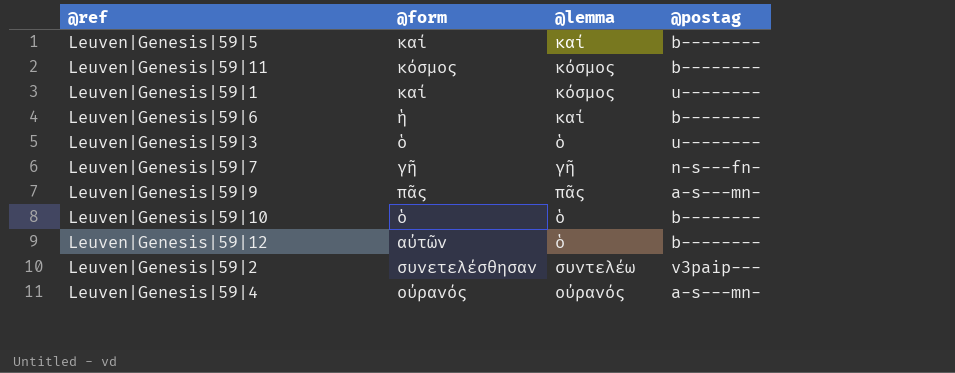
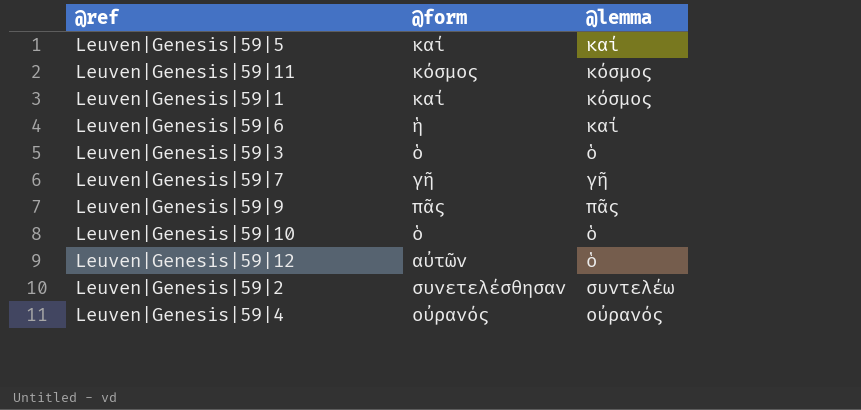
column @postag | position: 4 -> none

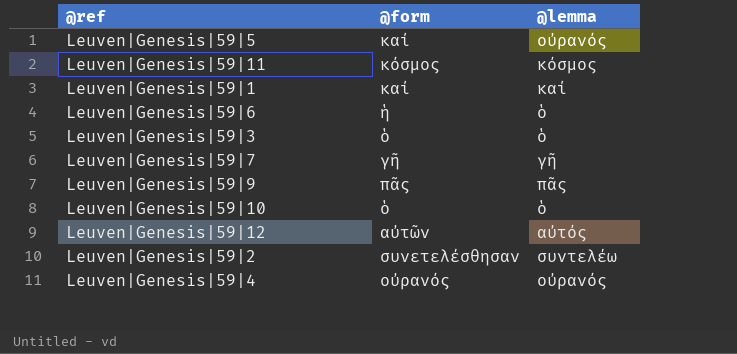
Leuven|Genesis|59|5 | @lemma: καί -> οὐρανός
Leuven|Genesis|59|1 | @lemma: κόσμος -> καί
Leuven|Genesis|59|6 | @lemma: καί -> ὁ
Leuven|Genesis|59|12 | @lemma: ὁ -> αὐτός

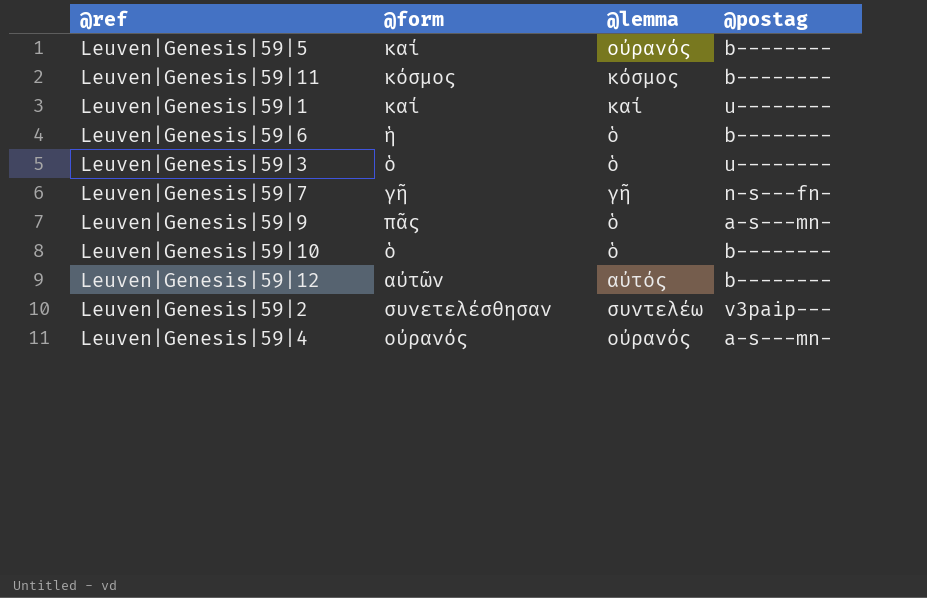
column @postag | position: none -> 4
Leuven|Genesis|59|9 | @lemma: πᾶς -> ὁ

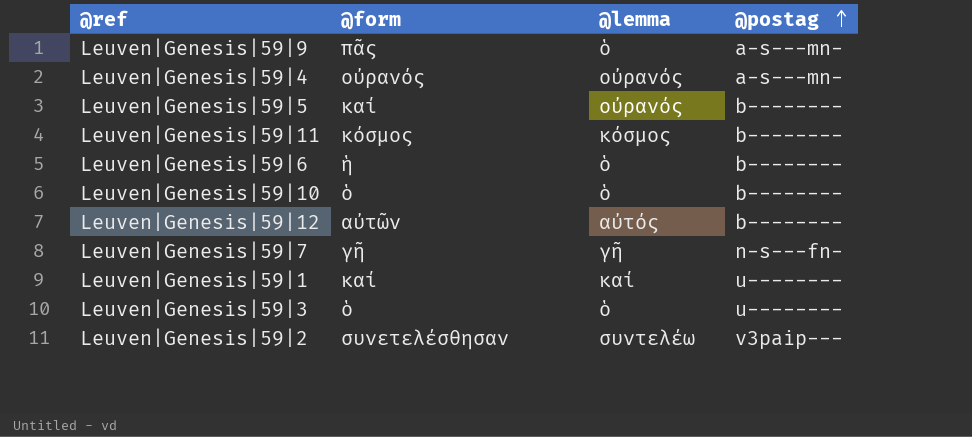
row order: none -> @postag ascending

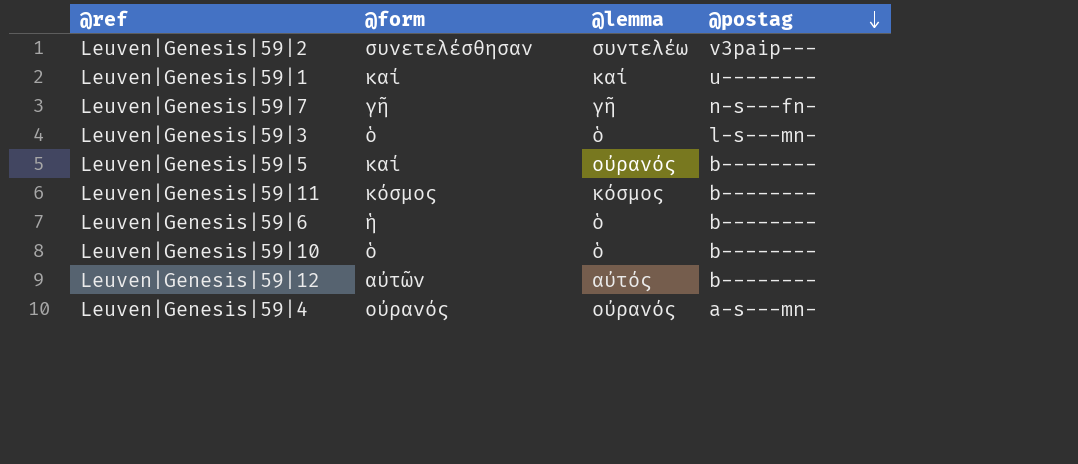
row order: @postag ascending -> @postag descending
row Leuven|Genesis|59|9: πᾶς | ὁ | a-s---mn- -> none
Leuven|Genesis|59|3 | @postag: u-------- -> l-s---mn-

